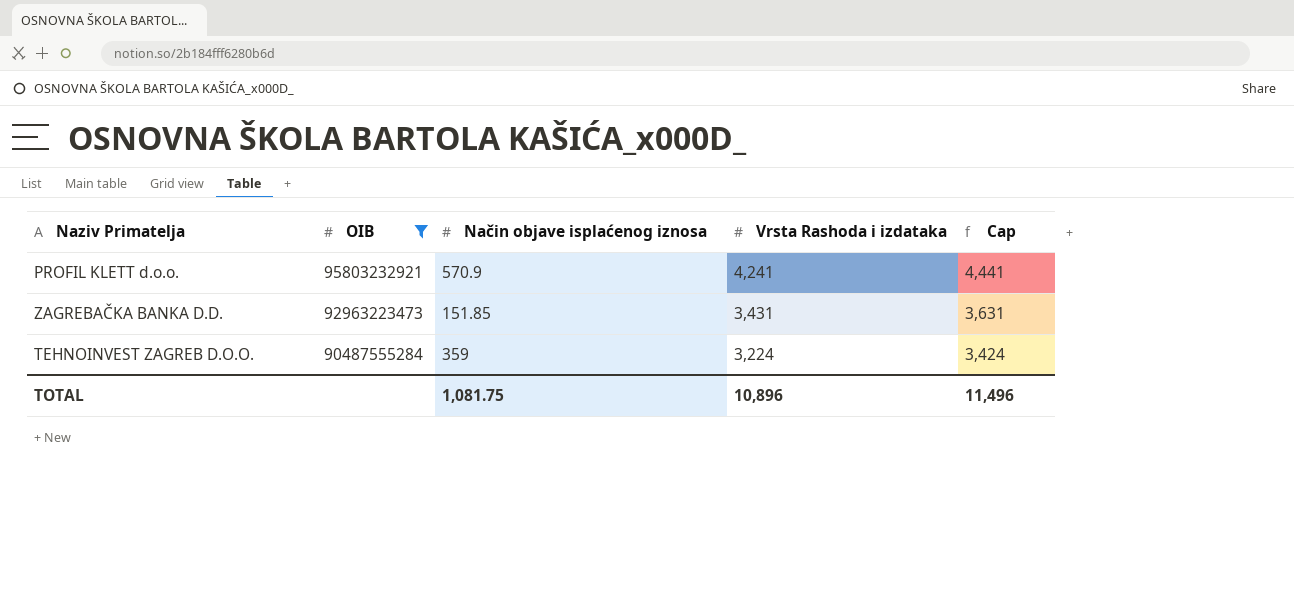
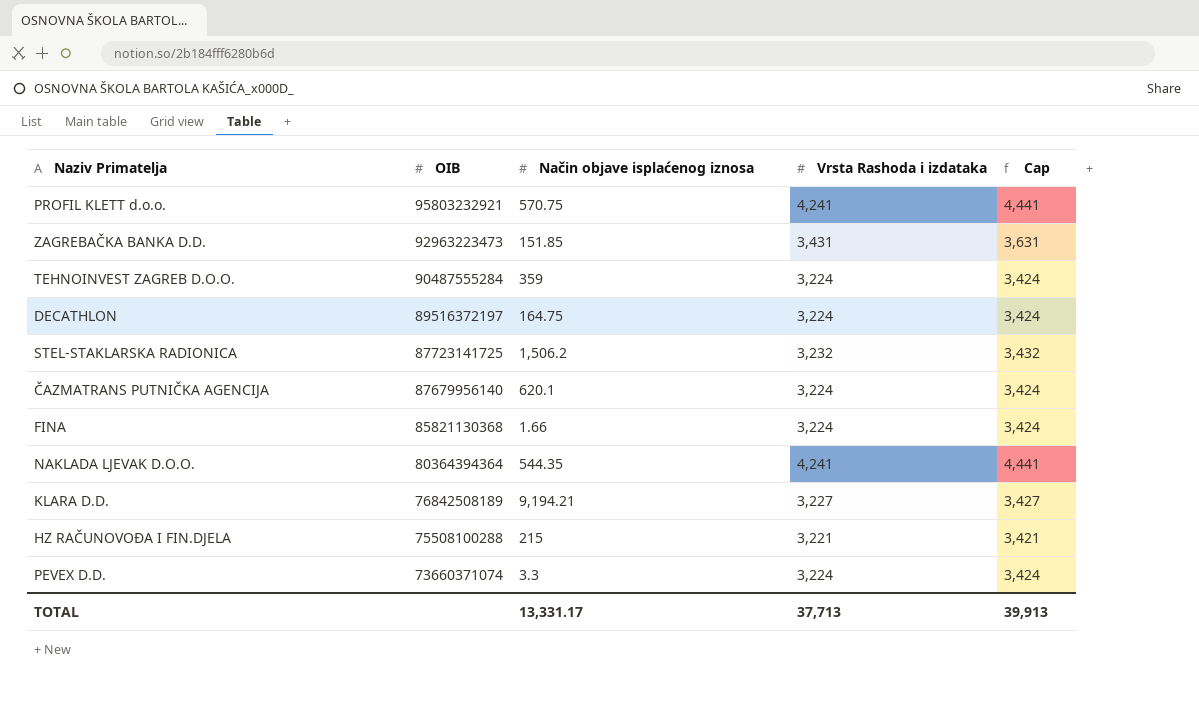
filter: OIB >= 90487555284 -> none
PROFIL KLETT d.o.o. | Način objave isplaćenog iznosa: 570.9 -> 570.75
TOTAL | Način objave isplaćenog iznosa: 1,081.75 -> 13,331.17
TOTAL | Vrsta Rashoda i izdataka: 10,896 -> 37,713
TOTAL | Cap: 11,496 -> 39,913

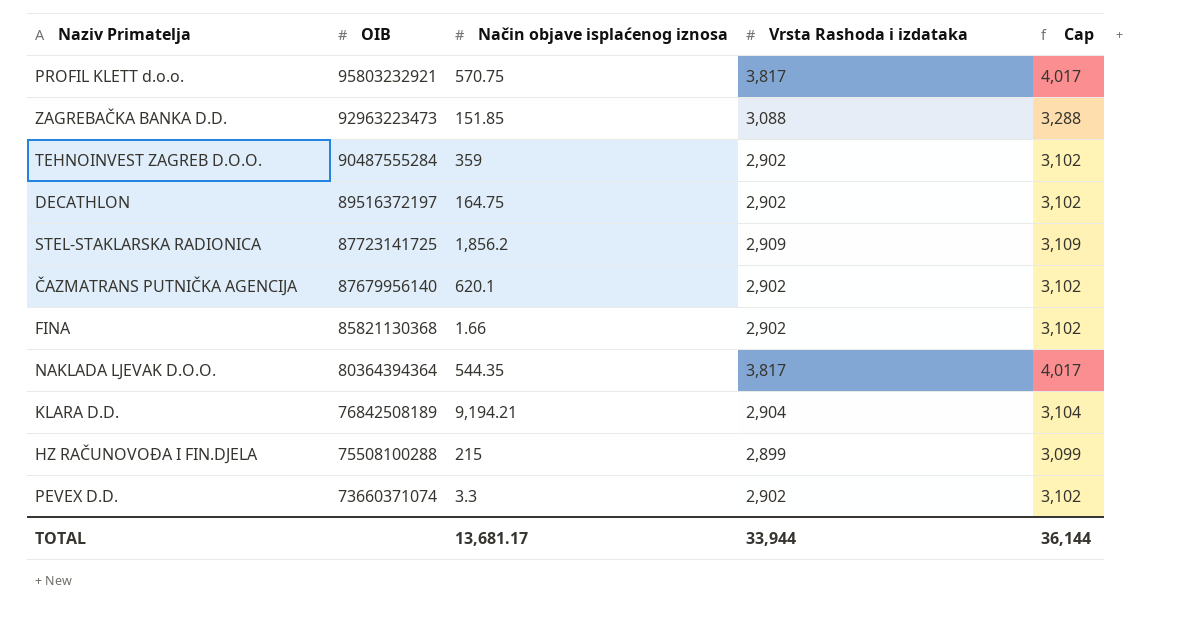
PROFIL KLETT d.o.o. | Vrsta Rashoda i izdataka: 4,241 -> 3,817
PROFIL KLETT d.o.o. | Cap: 4,441 -> 4,017
ZAGREBAČKA BANKA D.D. | Vrsta Rashoda i izdataka: 3,431 -> 3,088
ZAGREBAČKA BANKA D.D. | Cap: 3,631 -> 3,288
TEHNOINVEST ZAGREB D.O.O. | Vrsta Rashoda i izdataka: 3,224 -> 2,902
TEHNOINVEST ZAGREB D.O.O. | Cap: 3,424 -> 3,102
DECATHLON | Vrsta Rashoda i izdataka: 3,224 -> 2,902
DECATHLON | Cap: 3,424 -> 3,102
STEL-STAKLARSKA RADIONICA | Način objave isplaćenog iznosa: 1,506.2 -> 1,856.2
STEL-STAKLARSKA RADIONICA | Vrsta Rashoda i izdataka: 3,232 -> 2,909
STEL-STAKLARSKA RADIONICA | Cap: 3,432 -> 3,109
ČAZMATRANS PUTNIČKA AGENCIJA | Vrsta Rashoda i izdataka: 3,224 -> 2,902
ČAZMATRANS PUTNIČKA AGENCIJA | Cap: 3,424 -> 3,102
FINA | Vrsta Rashoda i izdataka: 3,224 -> 2,902
FINA | Cap: 3,424 -> 3,102
NAKLADA LJEVAK D.O.O. | Vrsta Rashoda i izdataka: 4,241 -> 3,817
NAKLADA LJEVAK D.O.O. | Cap: 4,441 -> 4,017
KLARA D.D. | Vrsta Rashoda i izdataka: 3,227 -> 2,904
KLARA D.D. | Cap: 3,427 -> 3,104
HZ RAČUNOVOĐA I FIN.DJELA | Vrsta Rashoda i izdataka: 3,221 -> 2,899
HZ RAČUNOVOĐA I FIN.DJELA | Cap: 3,421 -> 3,099
PEVEX D.D. | Vrsta Rashoda i izdataka: 3,224 -> 2,902
PEVEX D.D. | Cap: 3,424 -> 3,102
TOTAL | Način objave isplaćenog iznosa: 13,331.17 -> 13,681.17
TOTAL | Vrsta Rashoda i izdataka: 37,713 -> 33,944
TOTAL | Cap: 39,913 -> 36,144

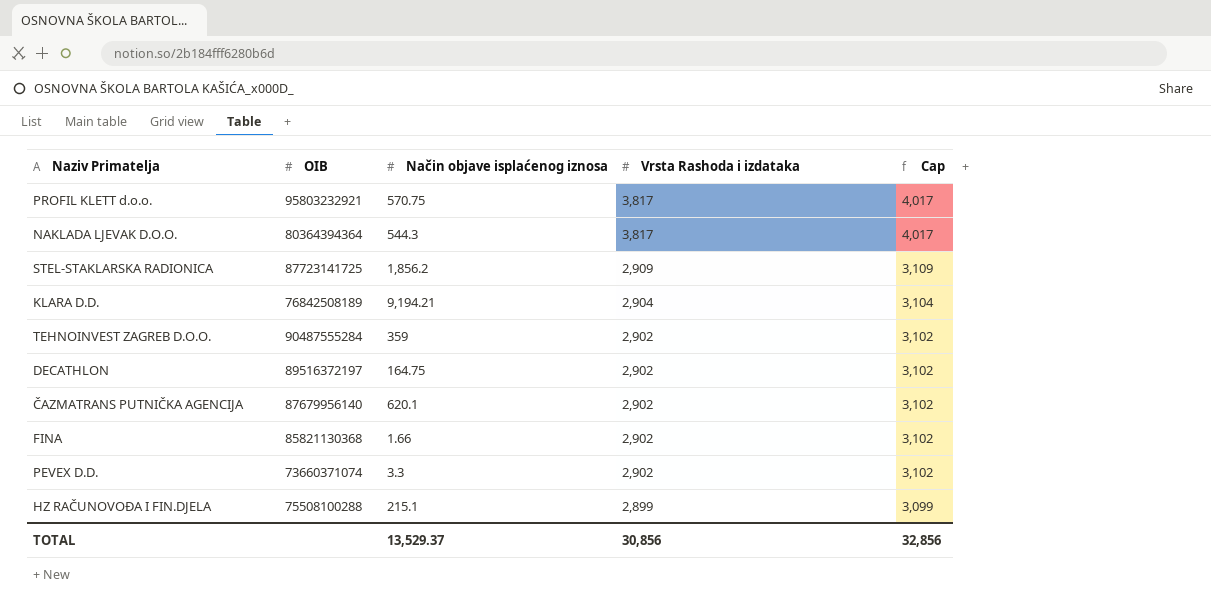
row order: OIB descending -> Vrsta Rashoda i izdataka descending
row ZAGREBAČKA BANKA D.D.: 92963223473 | 151.85 | 3,088 | 3,288 -> none
NAKLADA LJEVAK D.O.O. | Način objave isplaćenog iznosa: 544.35 -> 544.3
HZ RAČUNOVOĐA I FIN.DJELA | Način objave isplaćenog iznosa: 215 -> 215.1
TOTAL | Način objave isplaćenog iznosa: 13,681.17 -> 13,529.37
TOTAL | Vrsta Rashoda i izdataka: 33,944 -> 30,856
TOTAL | Cap: 36,144 -> 32,856

